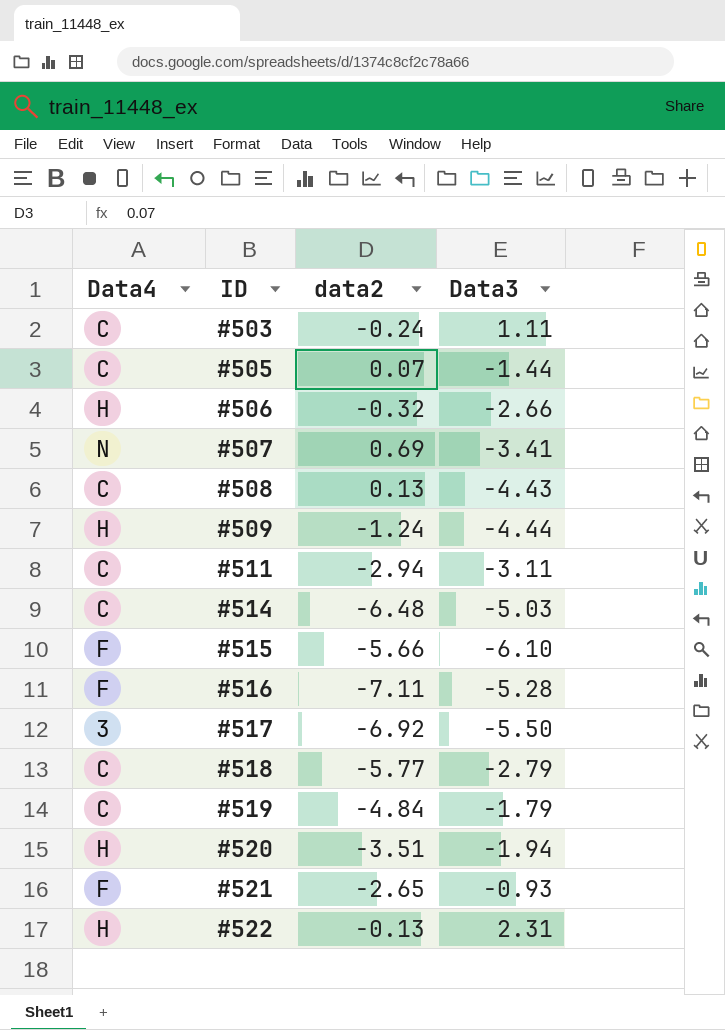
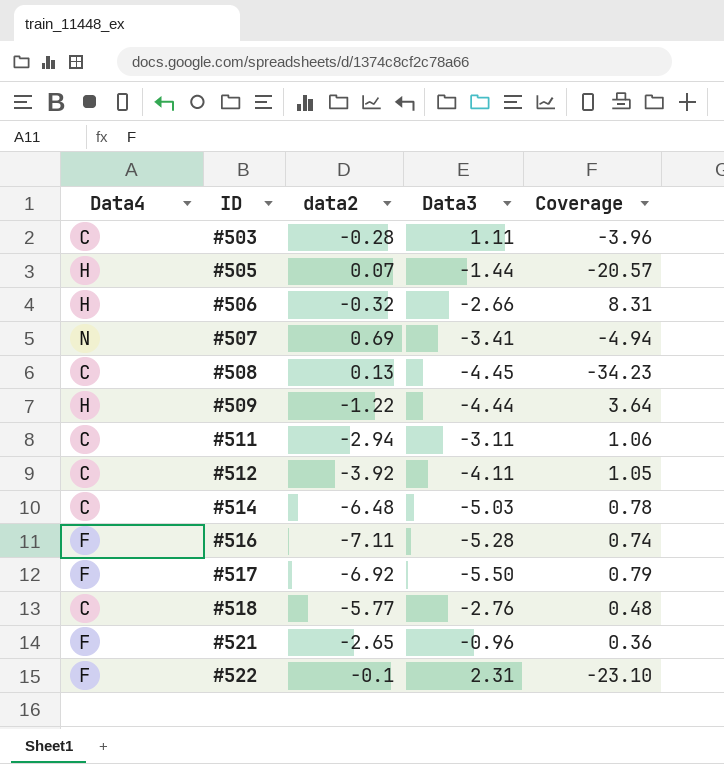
column Coverage | formula: none -> [Data3] / [data2]
row #515: F | -5.66 | -6.10 -> none
row #519: C | -4.84 | -1.79 -> none
row #520: H | -3.51 | -1.94 -> none
#503 | data2: -0.24 -> -0.28
#505 | Data4: C -> H
#508 | Data3: -4.43 -> -4.45
#509 | data2: -1.24 -> -1.22
row #512: none -> C | -3.92 | -4.11 | 1.05
#517 | Data4: 3 -> F
#518 | Data3: -2.79 -> -2.76
#521 | Data3: -0.93 -> -0.96
#522 | Data4: H -> F
#522 | data2: -0.13 -> -0.1

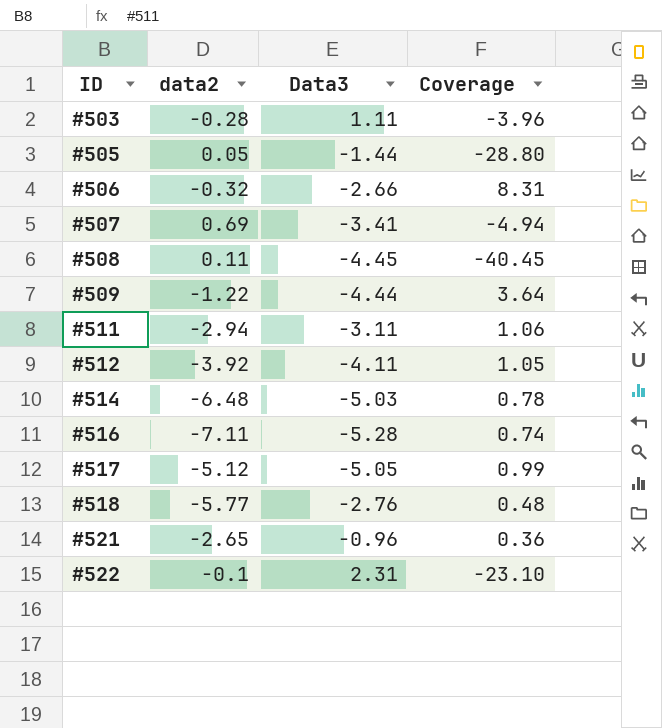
column Data4 | position: 1 -> none
#505 | data2: 0.07 -> 0.05
#505 | Coverage: -20.57 -> -28.80
#508 | data2: 0.13 -> 0.11
#508 | Coverage: -34.23 -> -40.45
#517 | data2: -6.92 -> -5.12
#517 | Data3: -5.50 -> -5.05
#517 | Coverage: 0.79 -> 0.99

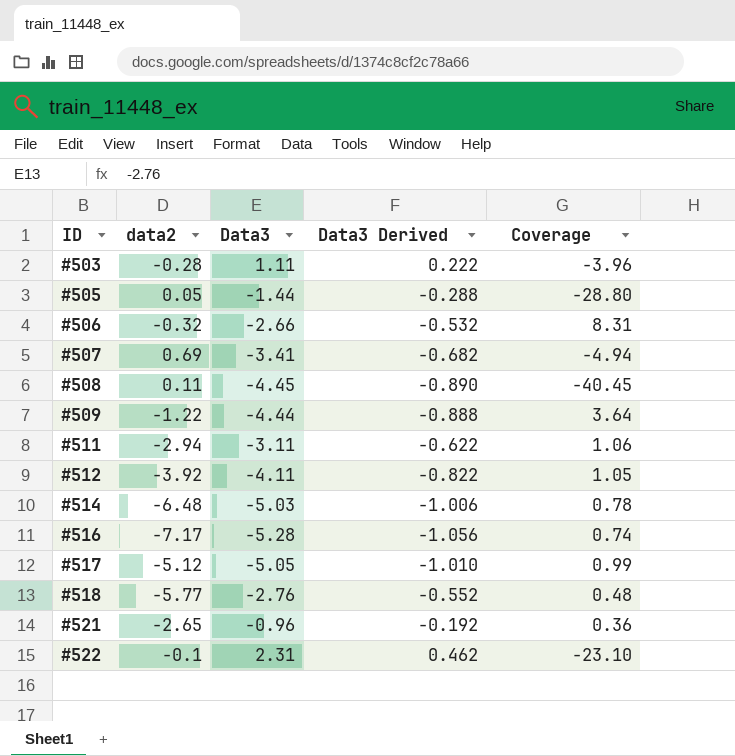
column Data3 Derived | formula: none -> [Data3] * 0.2
#516 | data2: -7.11 -> -7.17

